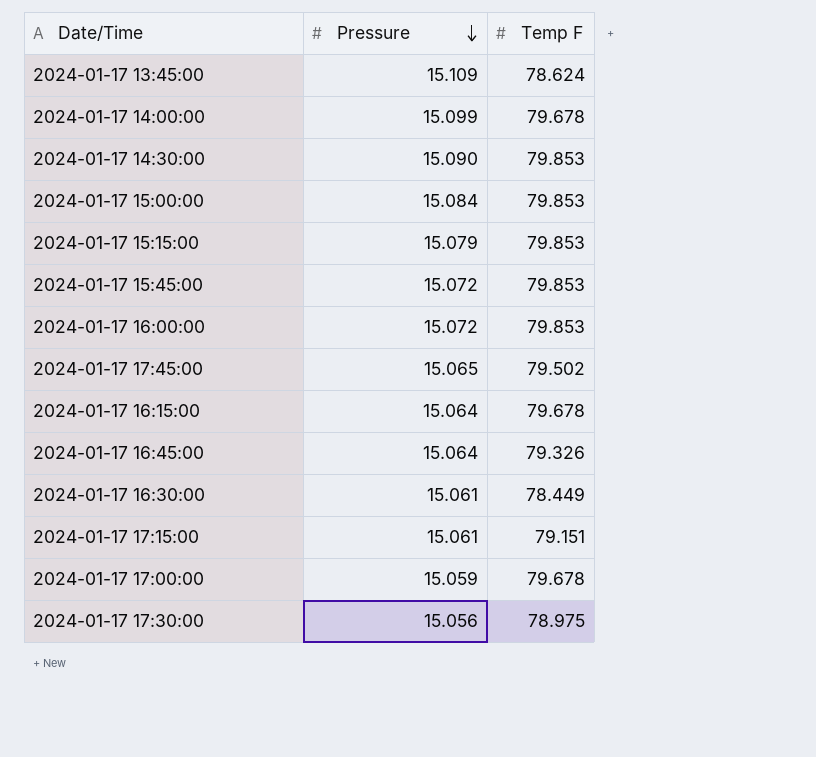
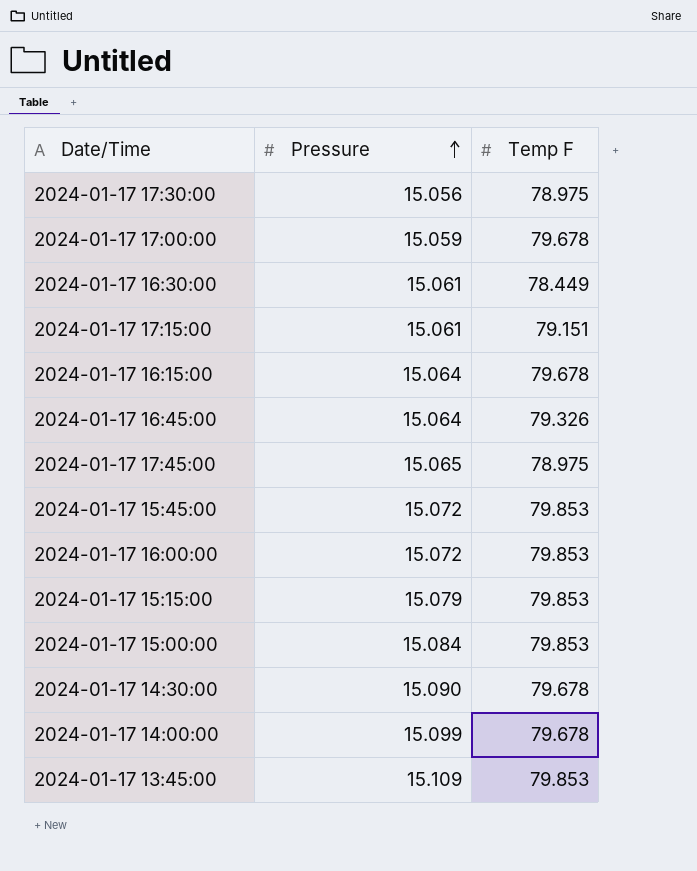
row order: Pressure descending -> Pressure ascending
2024-01-17 17:45:00 | Temp F: 79.502 -> 78.975
2024-01-17 14:30:00 | Temp F: 79.853 -> 79.678
2024-01-17 13:45:00 | Temp F: 78.624 -> 79.853

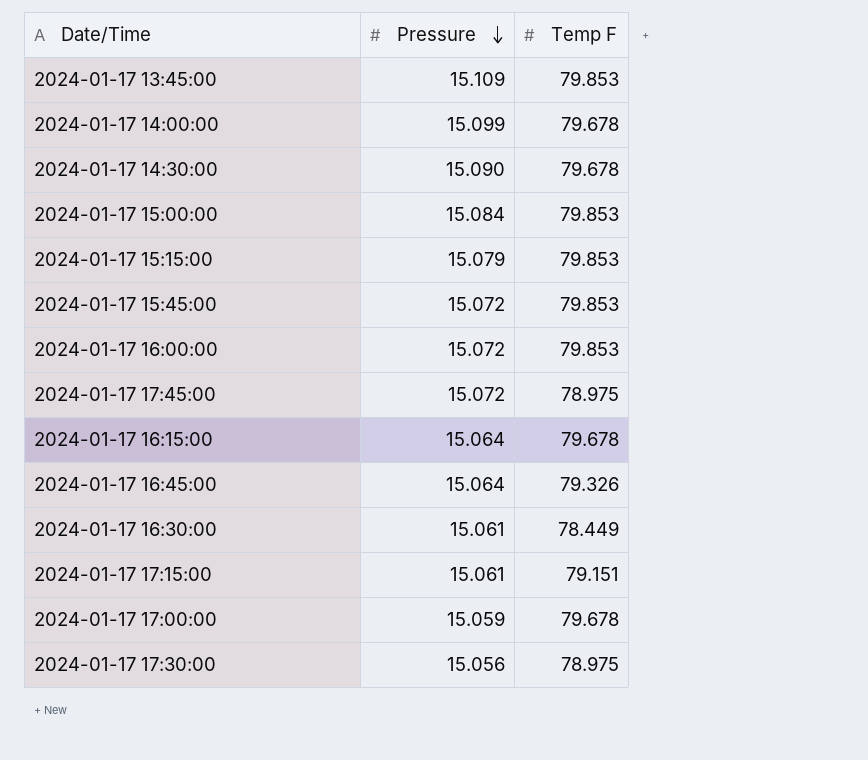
row order: Pressure ascending -> Pressure descending
2024-01-17 17:45:00 | Pressure: 15.065 -> 15.072

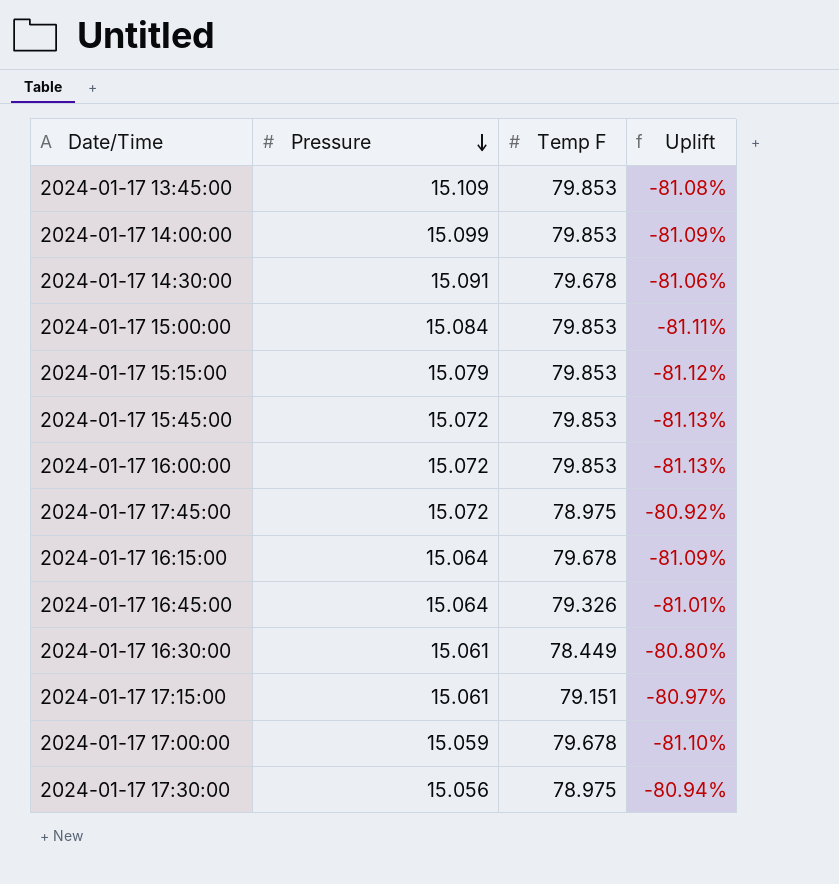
column Uplift | formula: none -> ([Pressure] - [Temp F]) / [Temp F]
2024-01-17 14:00:00 | Temp F: 79.678 -> 79.853
2024-01-17 14:30:00 | Pressure: 15.090 -> 15.091

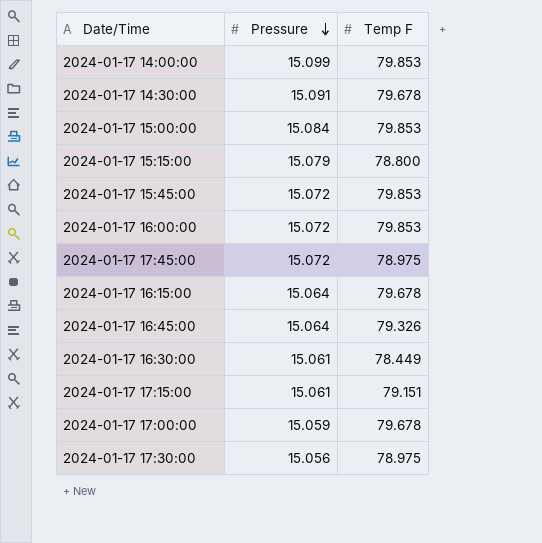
column Uplift | formula: ([Pressure] - [Temp F]) / [Temp F] -> none
row 2024-01-17 13:45:00: 15.109 | 79.853 | -81.08% -> none
2024-01-17 15:15:00 | Temp F: 79.853 -> 78.800

